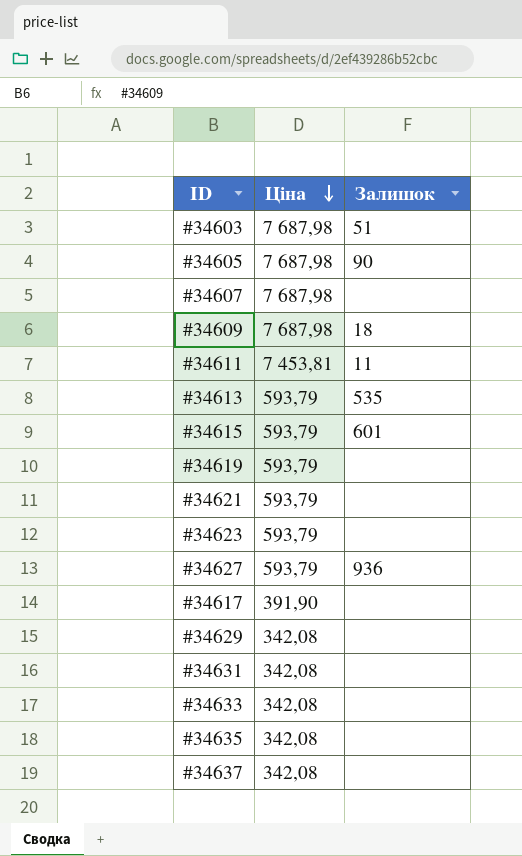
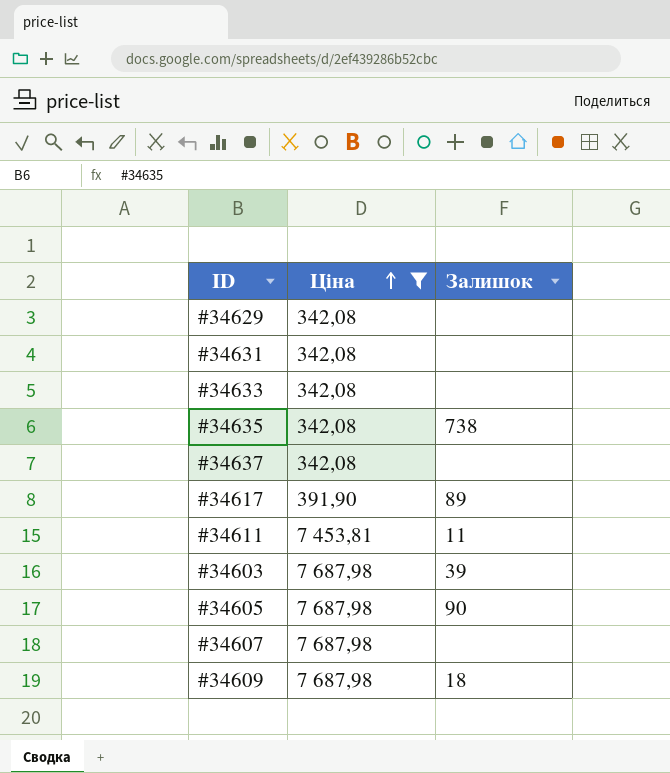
filter: none -> Ціна != 593,79
row order: Ціна descending -> Ціна ascending
#34635 | Залишок: none -> 738
#34617 | Залишок: none -> 89
#34603 | Залишок: 51 -> 39

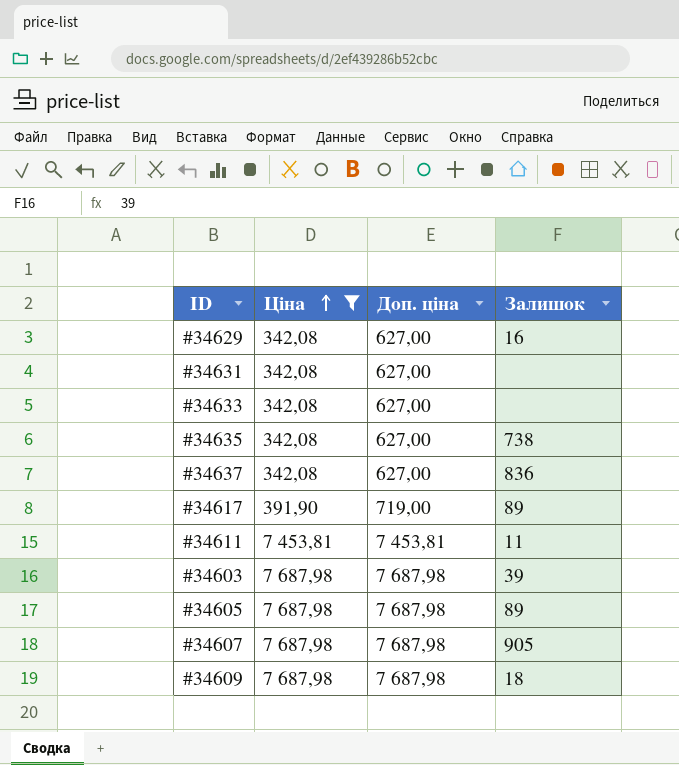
column Доп. ціна | position: none -> 3
#34629 | Залишок: none -> 16
#34637 | Залишок: none -> 836
#34605 | Залишок: 90 -> 89
#34607 | Залишок: none -> 905

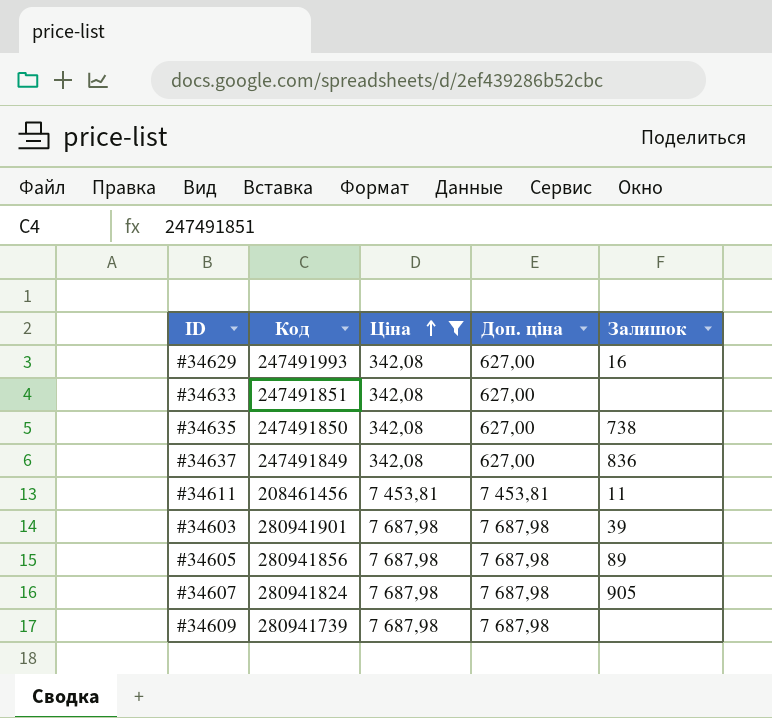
column Код | position: none -> 2
row #34631: 342,08 | 627,00 | none -> none
row #34617: 391,90 | 719,00 | 89 -> none
#34609 | Залишок: 18 -> none

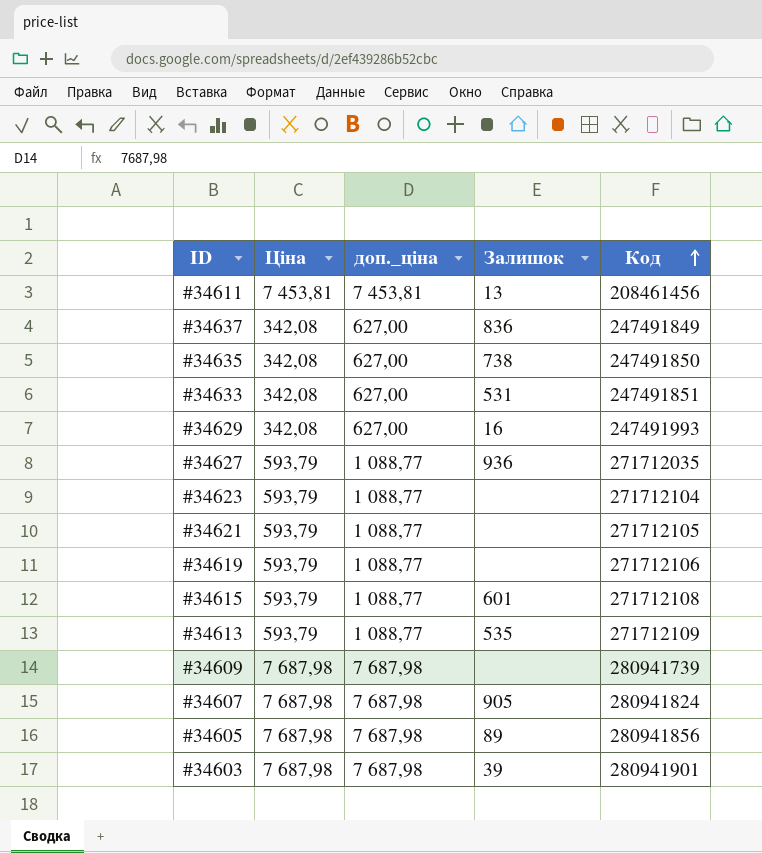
filter: Ціна != 593,79 -> none
row order: Ціна ascending -> Код ascending
column name: Доп. ціна -> доп._ціна
column Код | position: 2 -> 5
#34611 | Залишок: 11 -> 13
#34633 | Залишок: none -> 531

